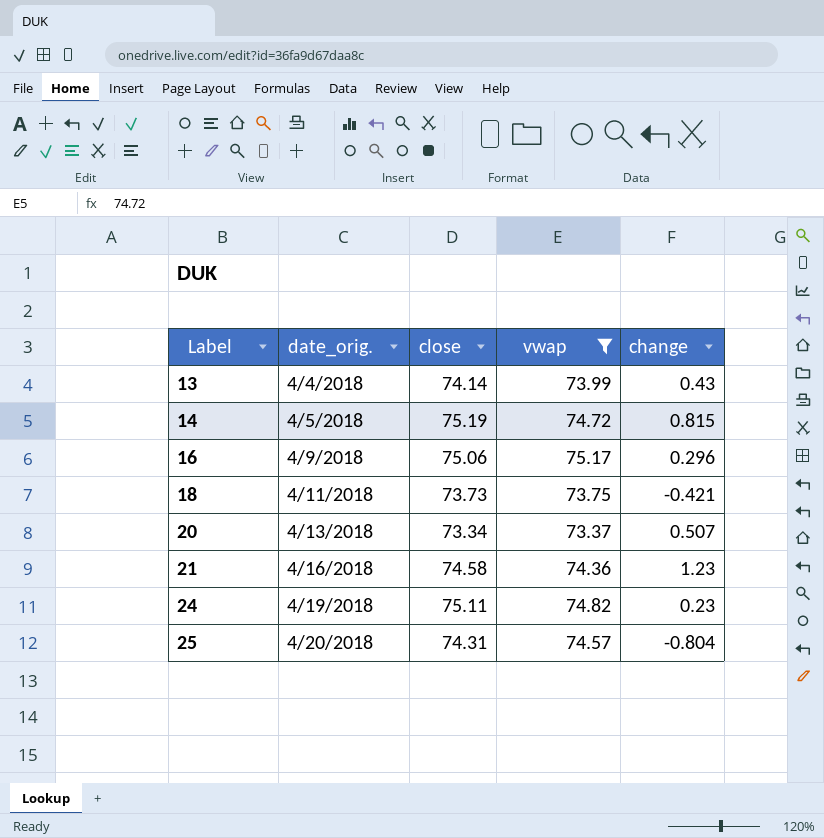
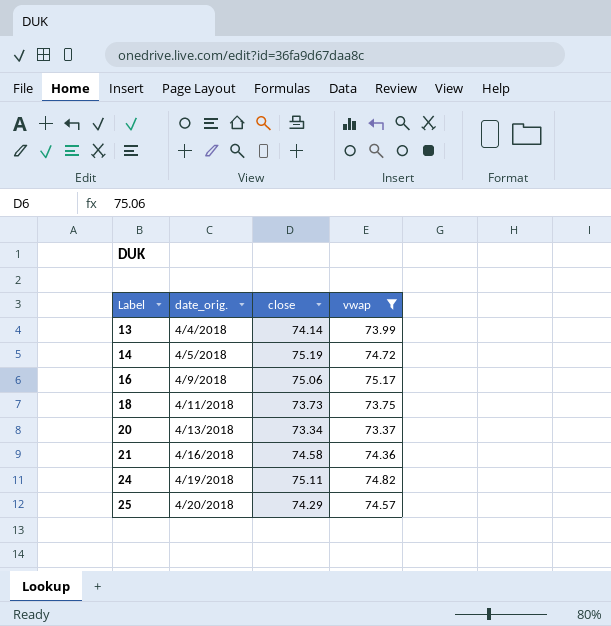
column change | position: 5 -> none
25 | close: 74.31 -> 74.29

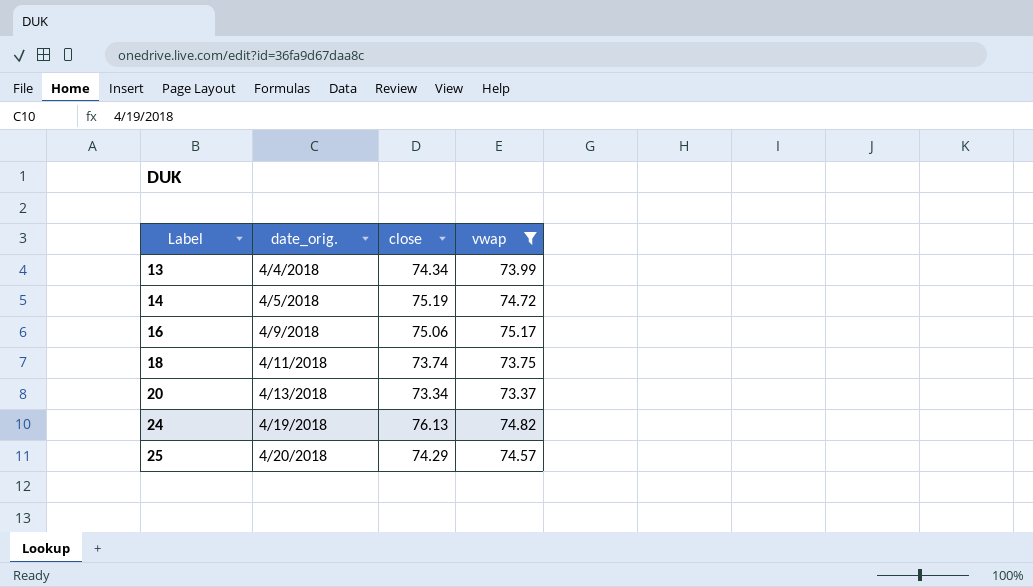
row 21: 4/16/2018 | 74.58 | 74.36 -> none
13 | close: 74.14 -> 74.34
18 | close: 73.73 -> 73.74
24 | close: 75.11 -> 76.13

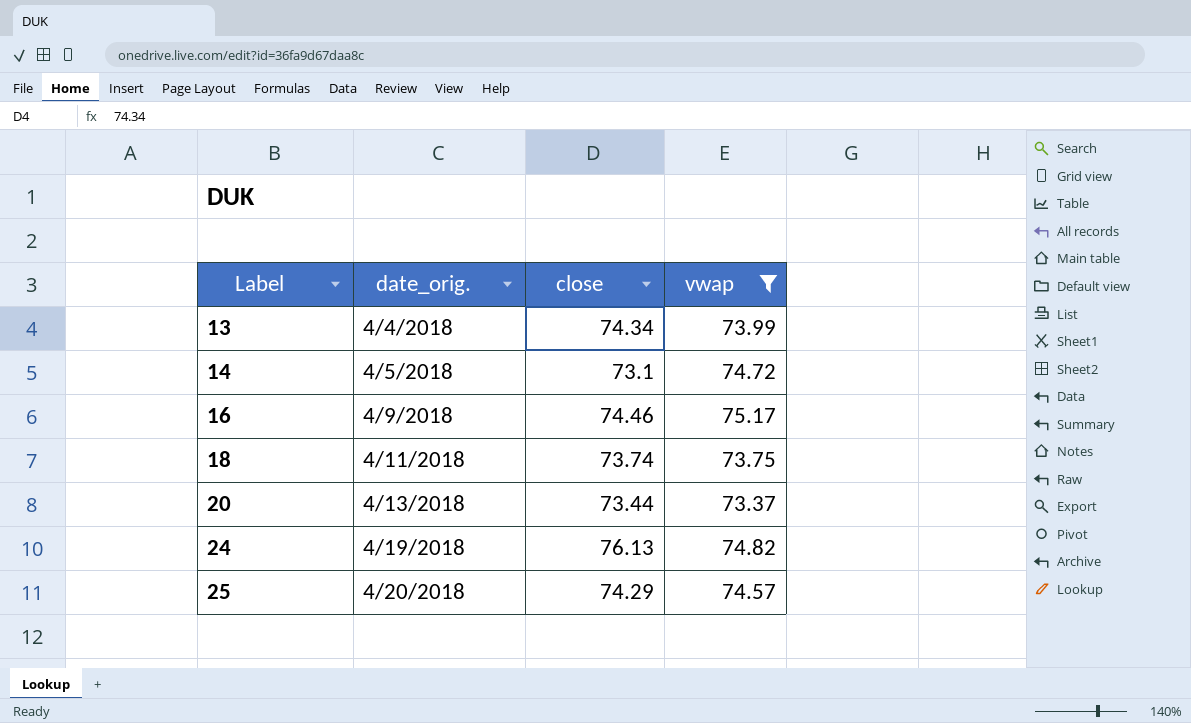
14 | close: 75.19 -> 73.1
16 | close: 75.06 -> 74.46
20 | close: 73.34 -> 73.44

